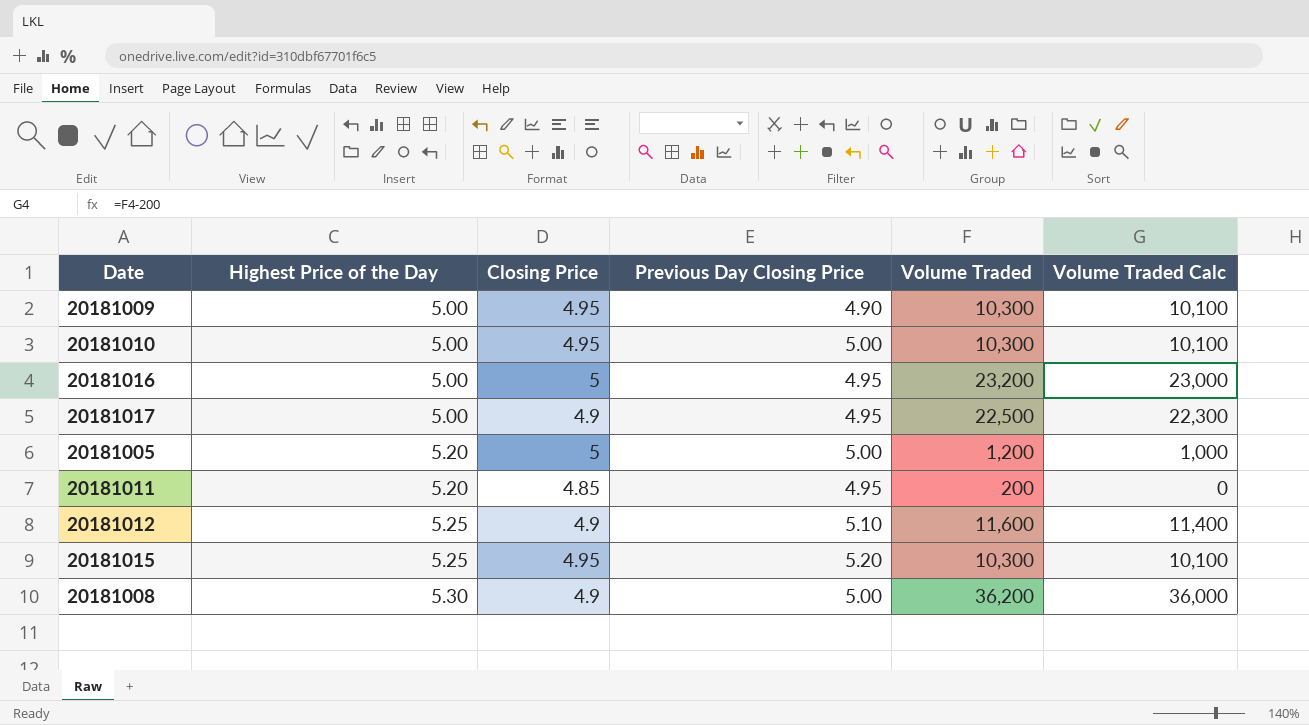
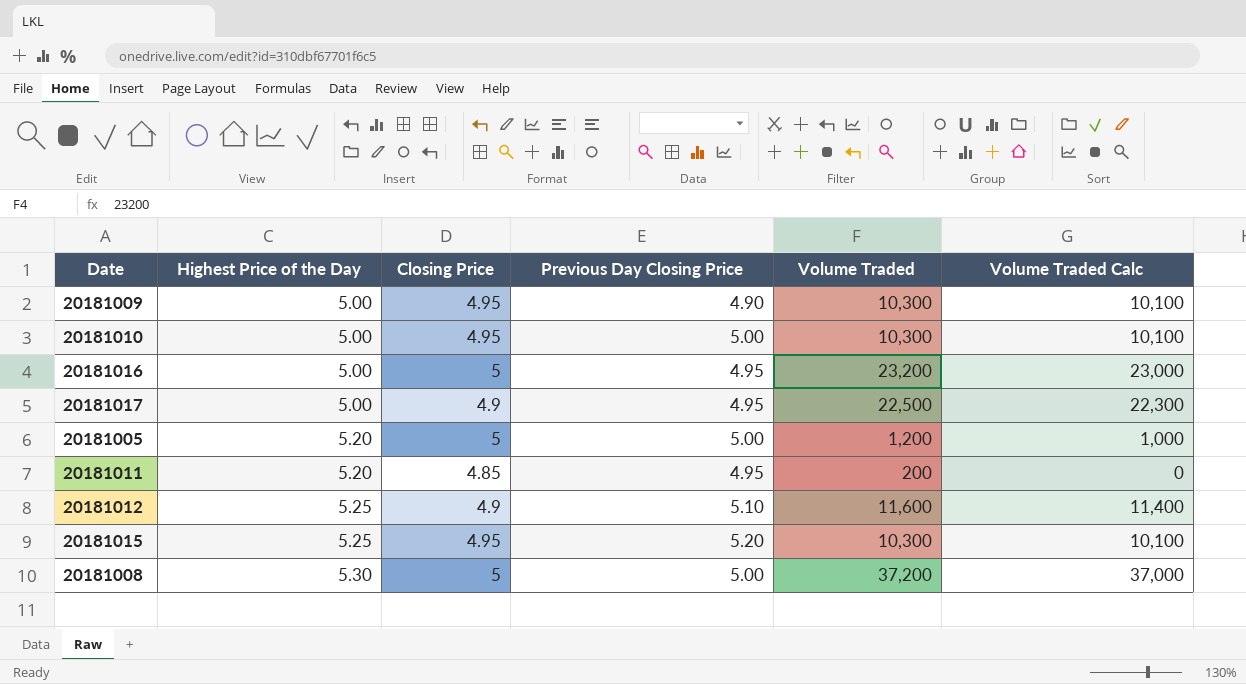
20181008 | Closing Price: 4.9 -> 5
20181008 | Volume Traded: 36,200 -> 37,200
20181008 | Volume Traded Calc: 36,000 -> 37,000

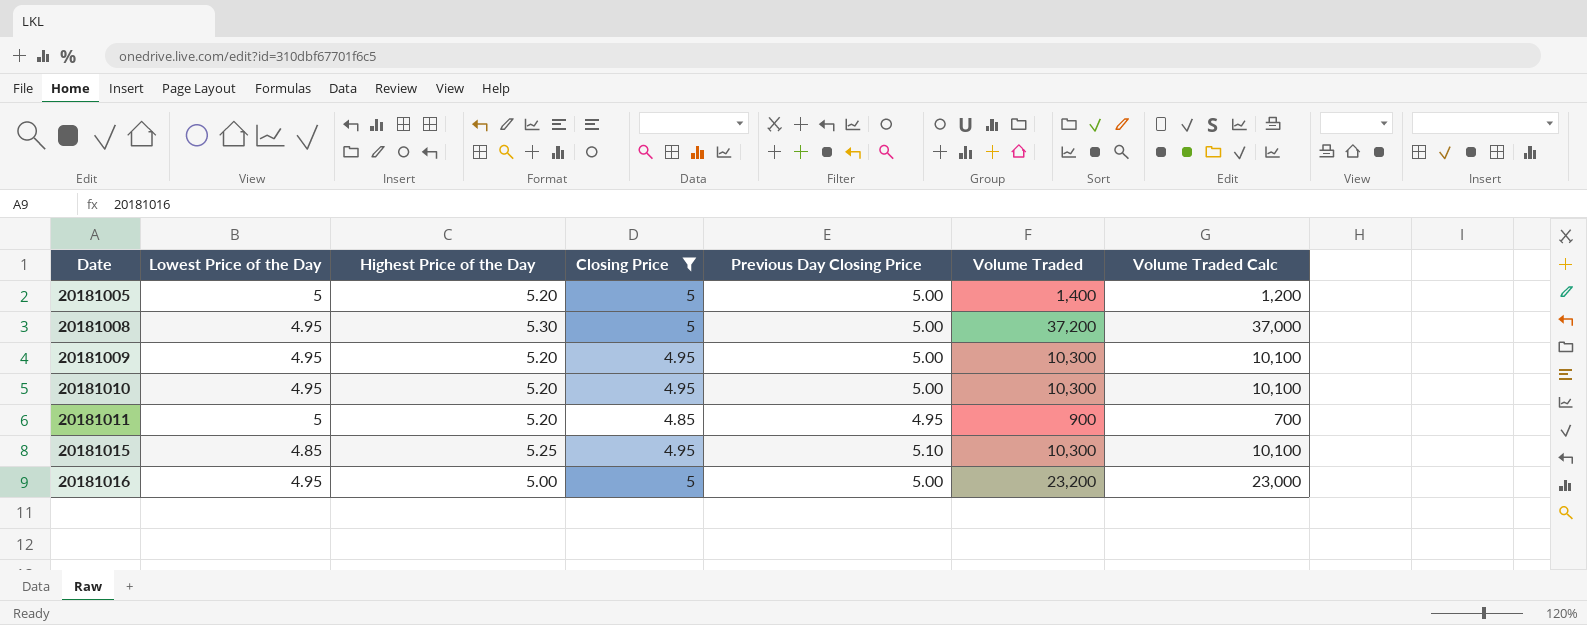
filter: none -> Closing Price != 4.9
row order: Highest Price of the Day ascending -> Date ascending
column Lowest Price of the Day | position: none -> 2
20181005 | Volume Traded: 1,200 -> 1,400
20181005 | Volume Traded Calc: 1,000 -> 1,200
20181009 | Highest Price of the Day: 5.00 -> 5.20
20181009 | Previous Day Closing Price: 4.90 -> 5.00
20181010 | Highest Price of the Day: 5.00 -> 5.20
20181011 | Volume Traded: 200 -> 900
20181011 | Volume Traded Calc: 0 -> 700
20181015 | Previous Day Closing Price: 5.20 -> 5.10
20181016 | Previous Day Closing Price: 4.95 -> 5.00

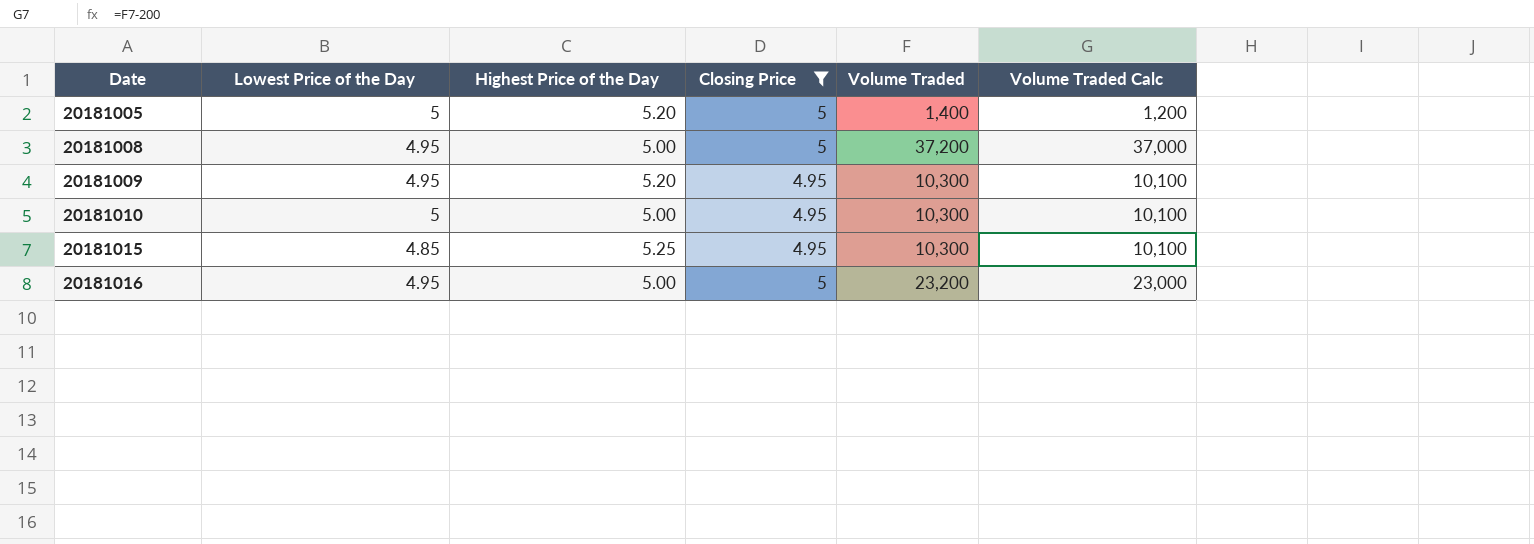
column Previous Day Closing Price | position: 5 -> none
row 20181011: 5 | 5.20 | 4.85 | 4.95 | 900 | 700 -> none
20181008 | Highest Price of the Day: 5.30 -> 5.00
20181010 | Lowest Price of the Day: 4.95 -> 5
20181010 | Highest Price of the Day: 5.20 -> 5.00

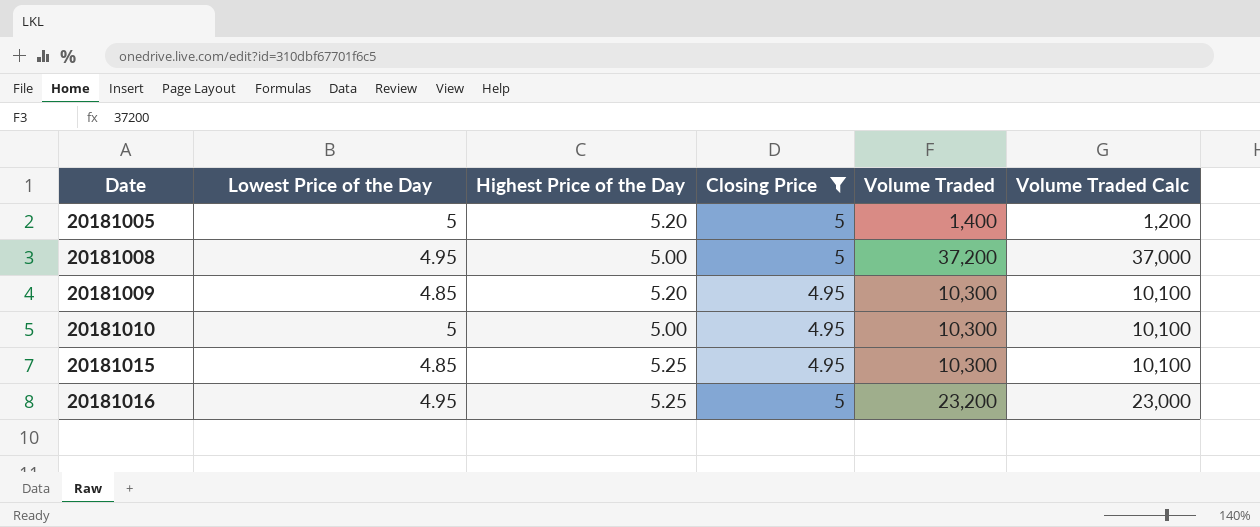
20181009 | Lowest Price of the Day: 4.95 -> 4.85
20181016 | Highest Price of the Day: 5.00 -> 5.25

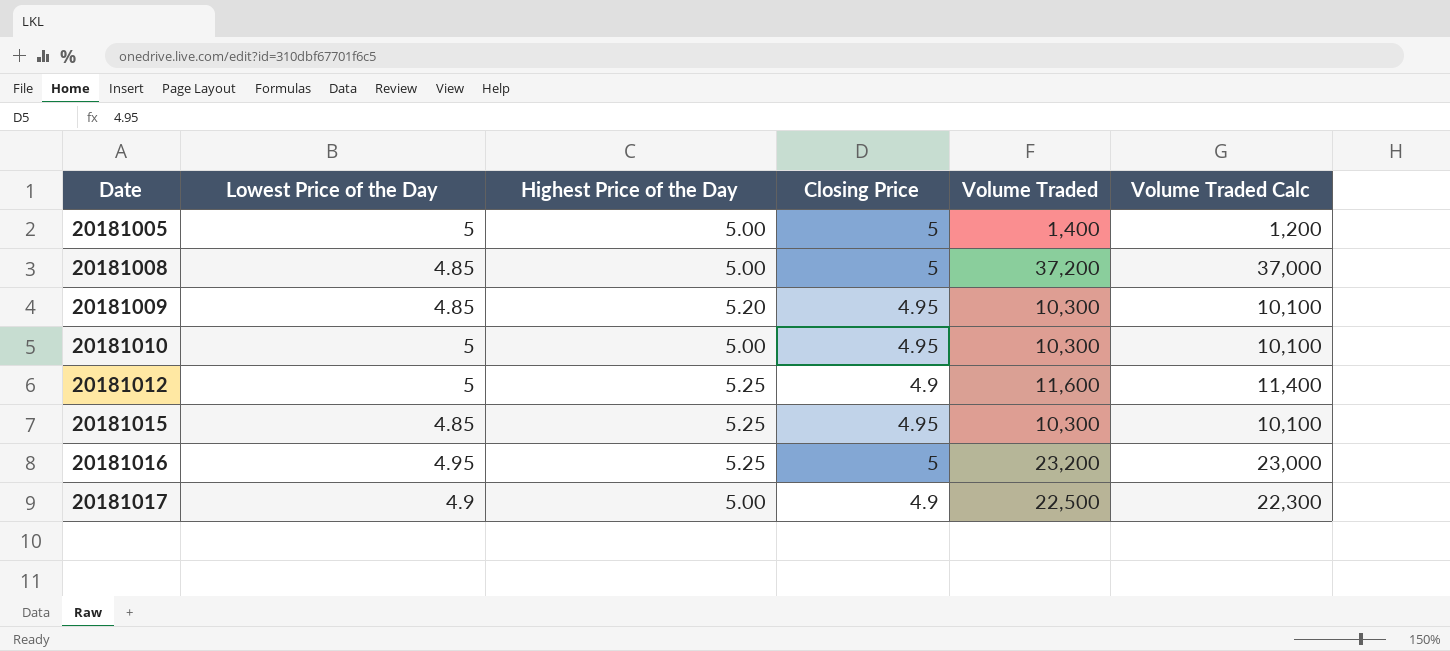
filter: Closing Price != 4.9 -> none
20181005 | Highest Price of the Day: 5.20 -> 5.00
20181008 | Lowest Price of the Day: 4.95 -> 4.85

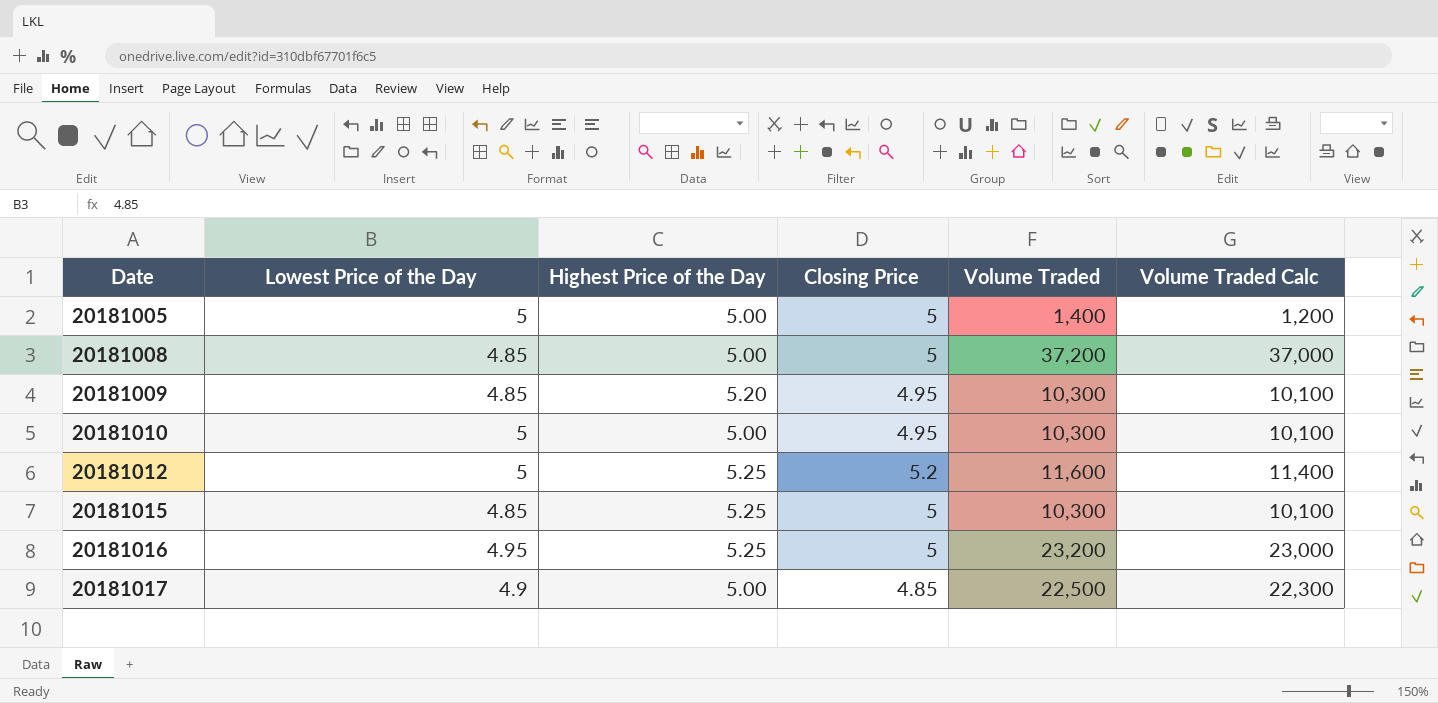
20181012 | Closing Price: 4.9 -> 5.2
20181015 | Closing Price: 4.95 -> 5
20181017 | Closing Price: 4.9 -> 4.85

